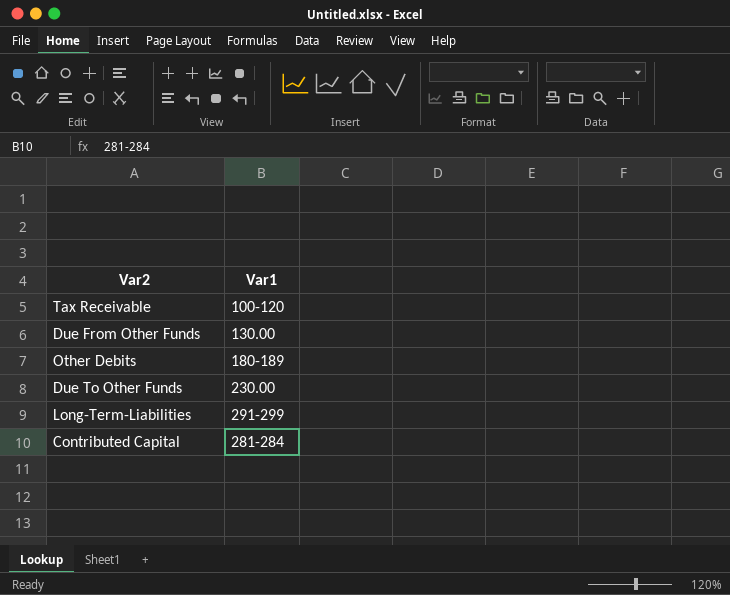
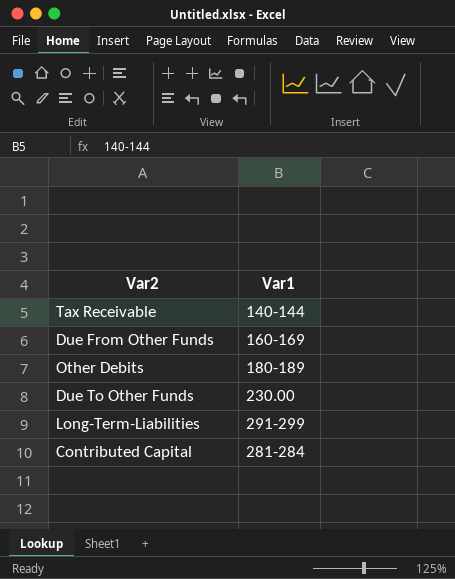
Tax Receivable | Var1: 100-120 -> 140-144
Due From Other Funds | Var1: 130.00 -> 160-169

